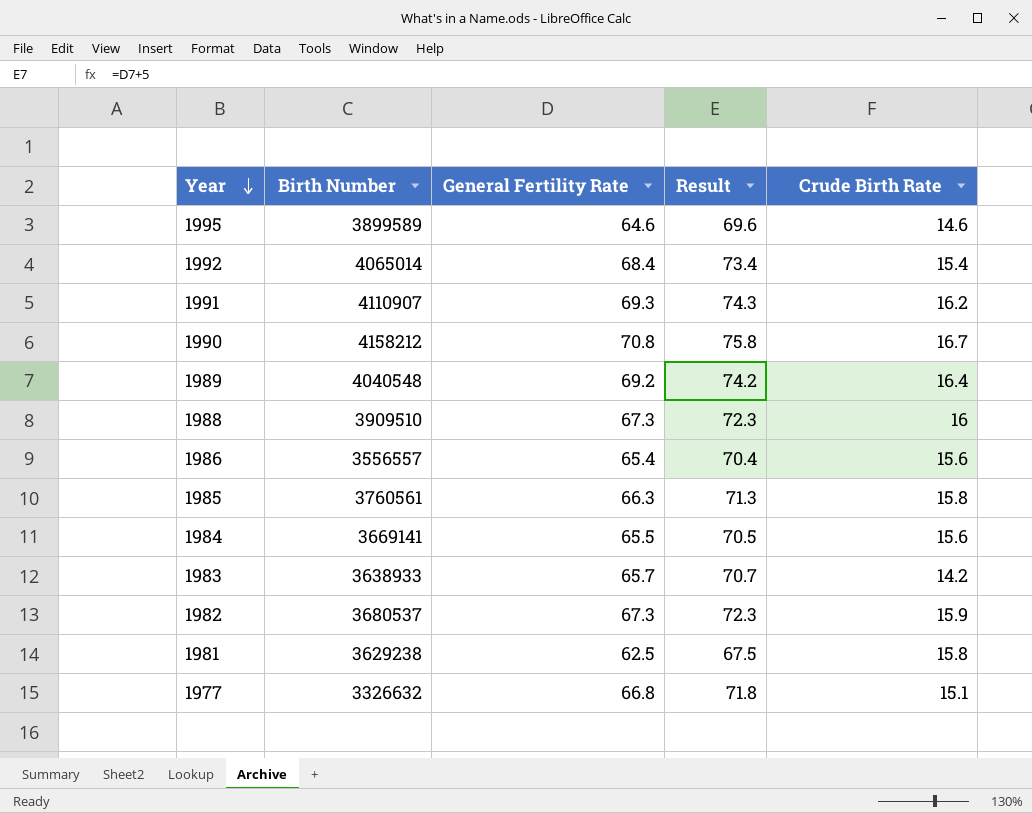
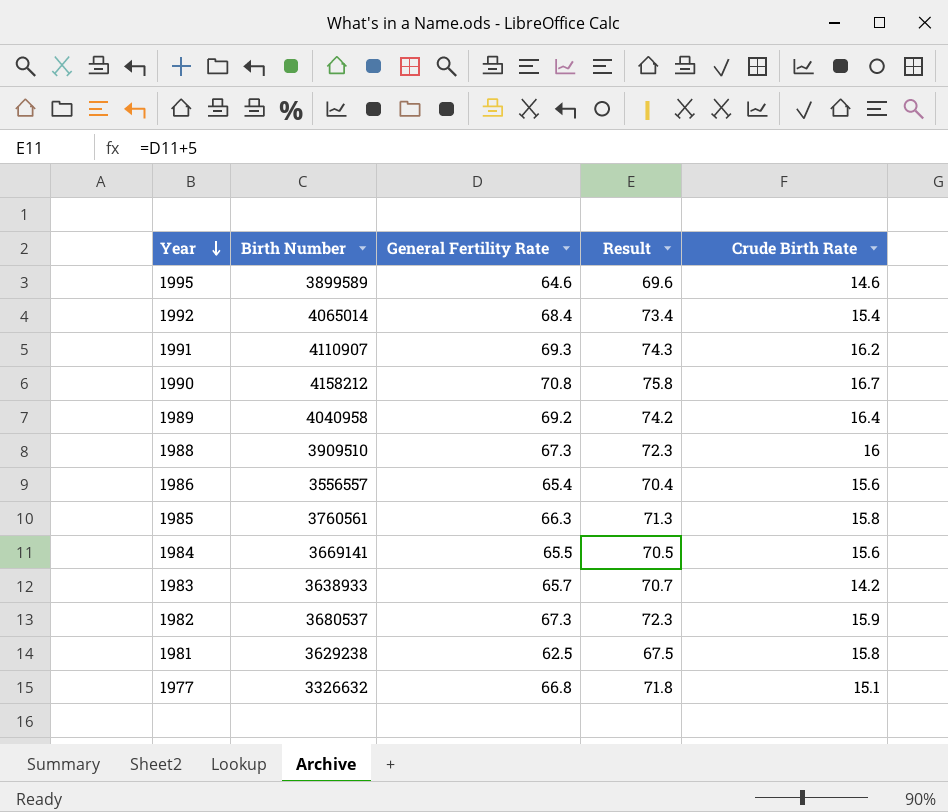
1989 | Birth Number: 4040548 -> 4040958

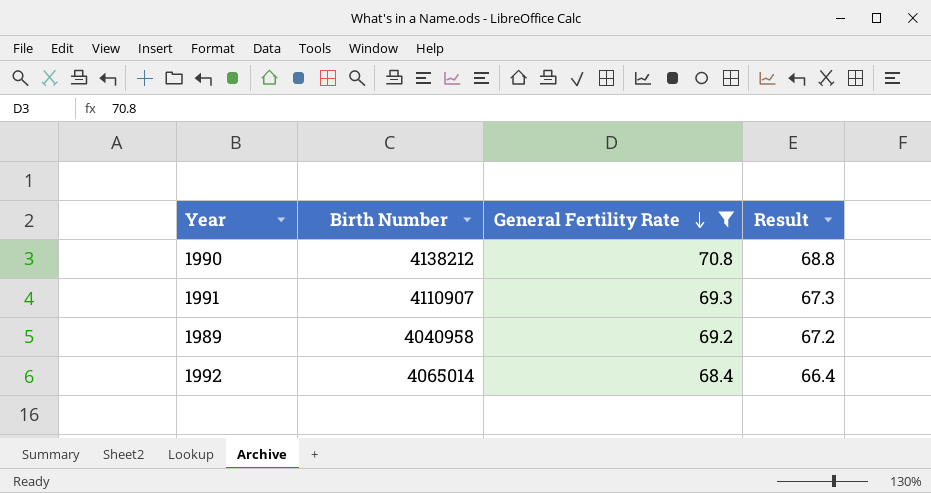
filter: none -> General Fertility Rate >= 68.4
row order: Year descending -> General Fertility Rate descending
column Crude Birth Rate | position: 5 -> none
column Result | formula: [General Fertility Rate] + 5 -> [General Fertility Rate] - 2
1990 | Birth Number: 4158212 -> 4138212

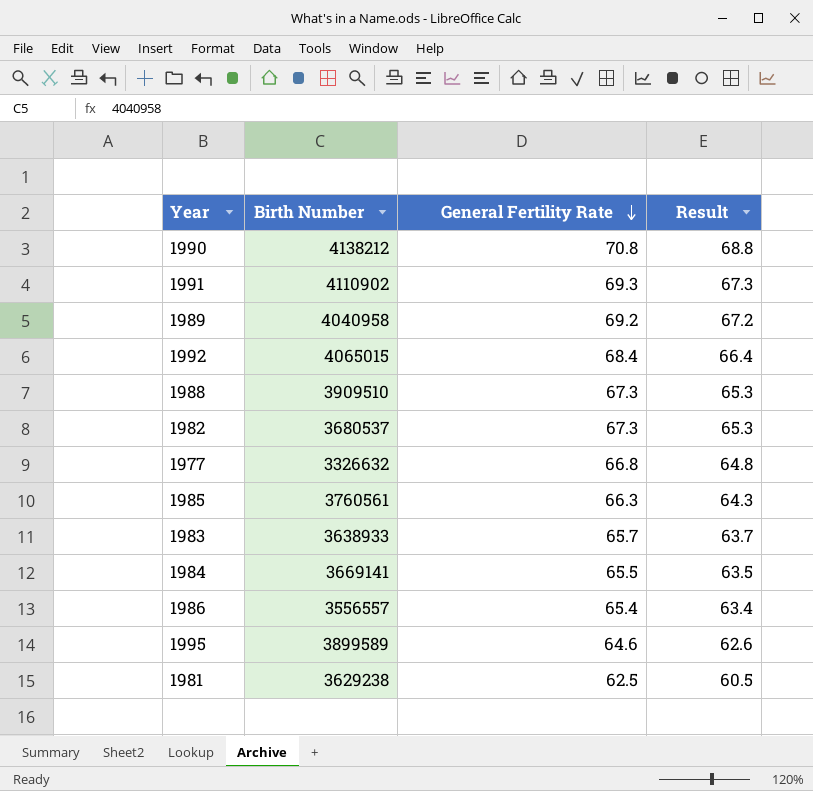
filter: General Fertility Rate >= 68.4 -> none
1991 | Birth Number: 4110907 -> 4110902
1992 | Birth Number: 4065014 -> 4065015

